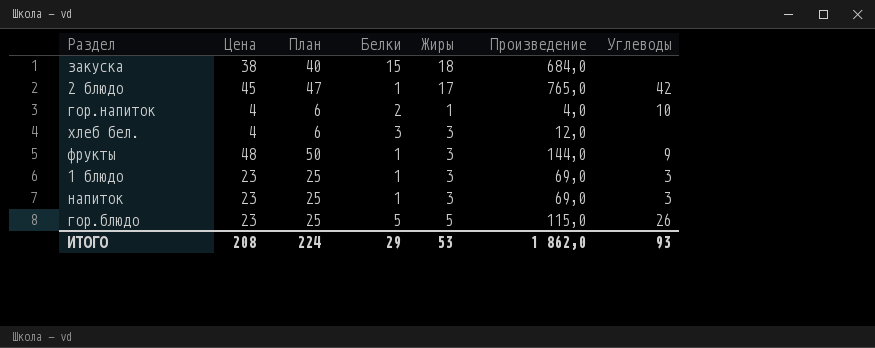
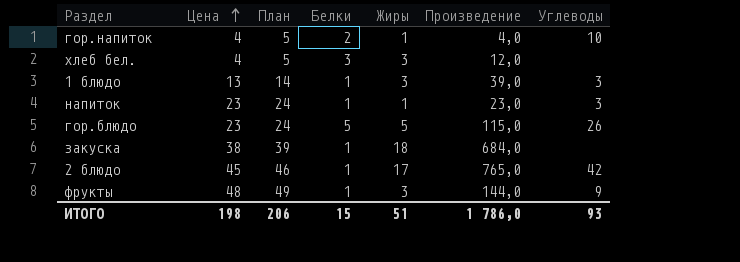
row order: none -> Цена ascending
column План | formula: [Цена] + 2 -> [Цена] + 1
1 блюдо | Цена: 23 -> 13
1 блюдо | Произведение: 69,0 -> 39,0
напиток | Жиры: 3 -> 1
напиток | Произведение: 69,0 -> 23,0
закуска | Белки: 15 -> 1
ИТОГО | Цена: 208 -> 198
ИТОГО | План: 224 -> 206
ИТОГО | Белки: 29 -> 15
ИТОГО | Жиры: 53 -> 51
ИТОГО | Произведение: 1 862,0 -> 1 786,0

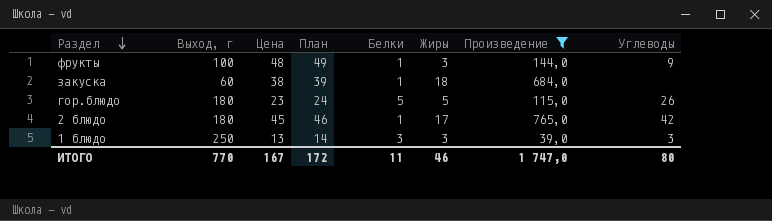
filter: none -> Произведение >= 39,0
row order: Цена ascending -> Раздел descending
column Выход, г | position: none -> 2
1 блюдо | Белки: 1 -> 3
ИТОГО | Цена: 198 -> 167
ИТОГО | План: 206 -> 172
ИТОГО | Белки: 15 -> 11
ИТОГО | Жиры: 51 -> 46
ИТОГО | Произведение: 1 786,0 -> 1 747,0
ИТОГО | Углеводы: 93 -> 80

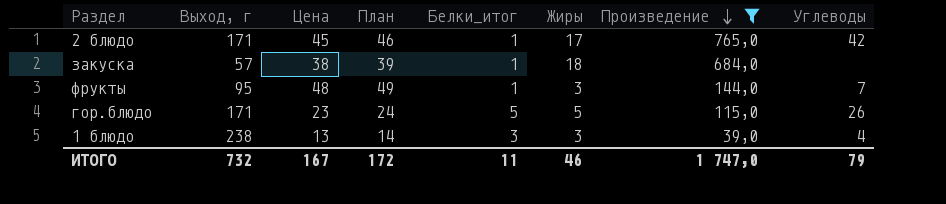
row order: Раздел descending -> Произведение descending
column name: Белки -> Белки_итог
2 блюдо | Выход, г: 180 -> 171
закуска | Выход, г: 60 -> 57
фрукты | Выход, г: 100 -> 95
фрукты | Углеводы: 9 -> 7
гор.блюдо | Выход, г: 180 -> 171
1 блюдо | Выход, г: 250 -> 238
1 блюдо | Углеводы: 3 -> 4
ИТОГО | Выход, г: 770 -> 732
ИТОГО | Углеводы: 80 -> 79

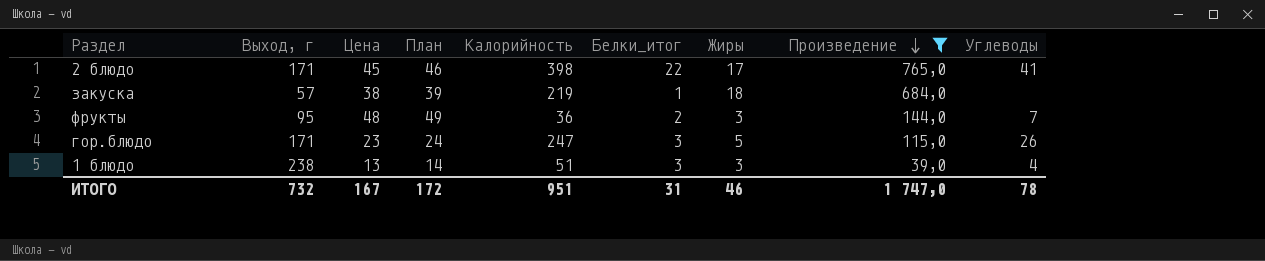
column Калорийность | position: none -> 5
2 блюдо | Белки_итог: 1 -> 22
2 блюдо | Углеводы: 42 -> 41
фрукты | Белки_итог: 1 -> 2
гор.блюдо | Белки_итог: 5 -> 3
ИТОГО | Белки_итог: 11 -> 31
ИТОГО | Углеводы: 79 -> 78

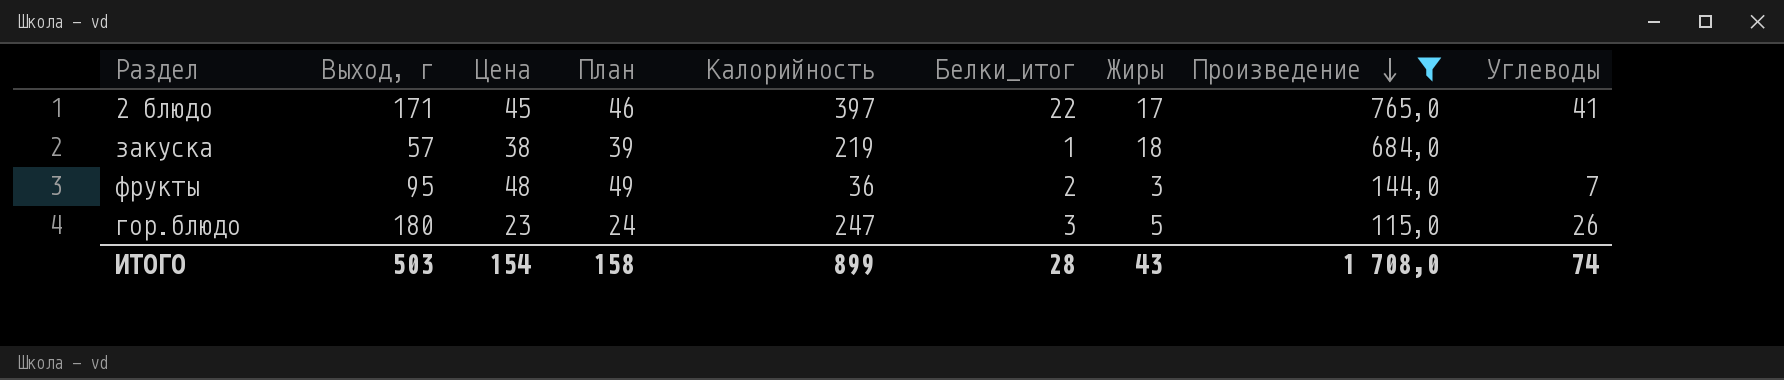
row 1 блюдо: 238 | 13 | 14 | 51 | 3 | 3 | 39,0 | 4 -> none
2 блюдо | Калорийность: 398 -> 397
гор.блюдо | Выход, г: 171 -> 180
ИТОГО | Выход, г: 732 -> 503
ИТОГО | Цена: 167 -> 154
ИТОГО | План: 172 -> 158
ИТОГО | Калорийность: 951 -> 899
ИТОГО | Белки_итог: 31 -> 28
ИТОГО | Жиры: 46 -> 43
ИТОГО | Произведение: 1 747,0 -> 1 708,0
ИТОГО | Углеводы: 78 -> 74

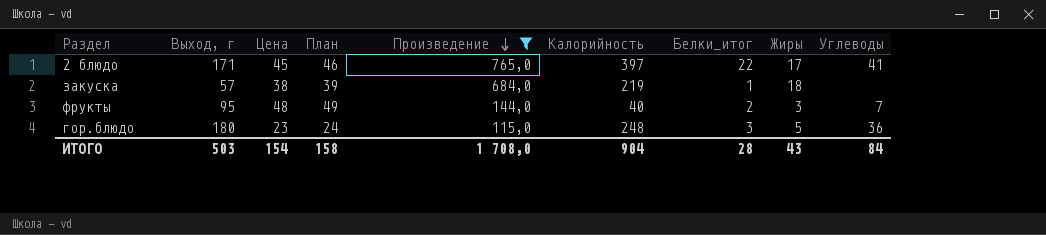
column Произведение | position: 8 -> 5
фрукты | Калорийность: 36 -> 40
гор.блюдо | Калорийность: 247 -> 248
гор.блюдо | Углеводы: 26 -> 36
ИТОГО | Калорийность: 899 -> 904
ИТОГО | Углеводы: 74 -> 84

